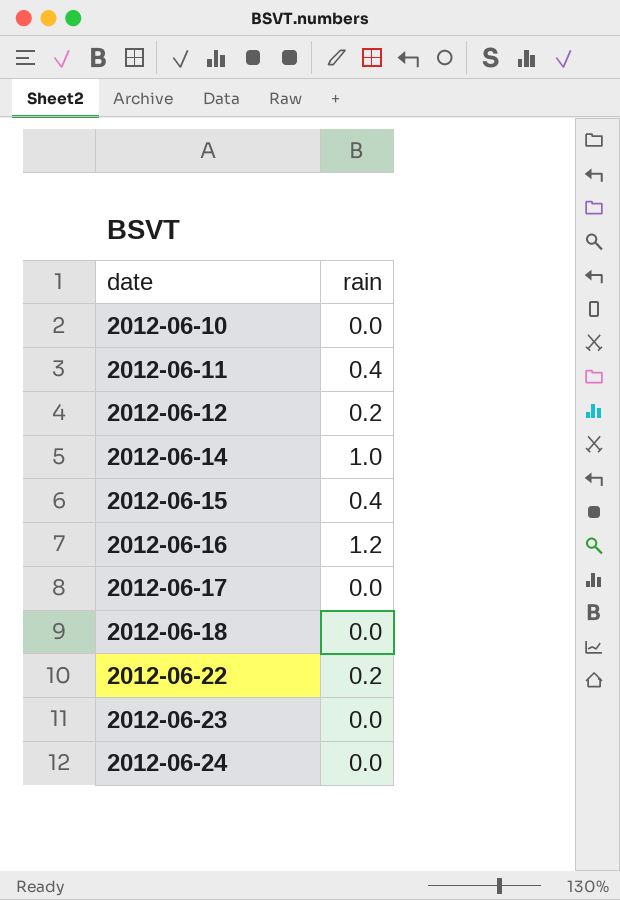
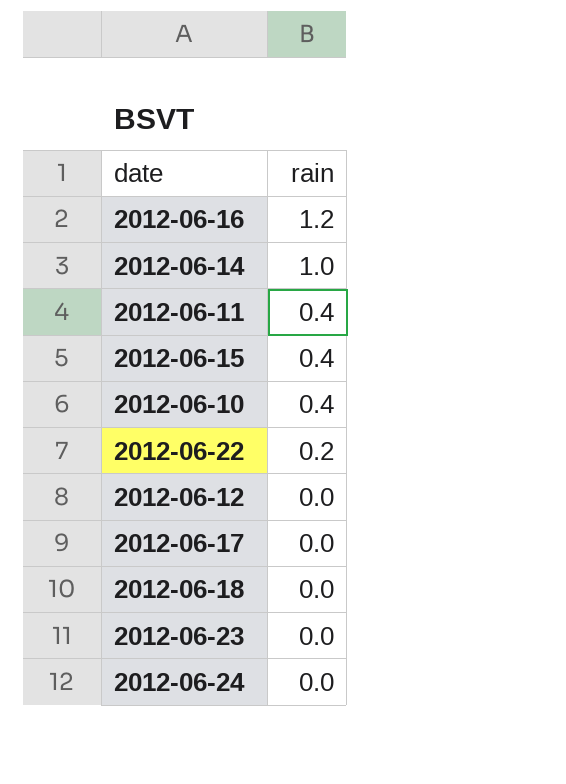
row order: date ascending -> rain descending
2012-06-10 | rain: 0.0 -> 0.4
2012-06-12 | rain: 0.2 -> 0.0

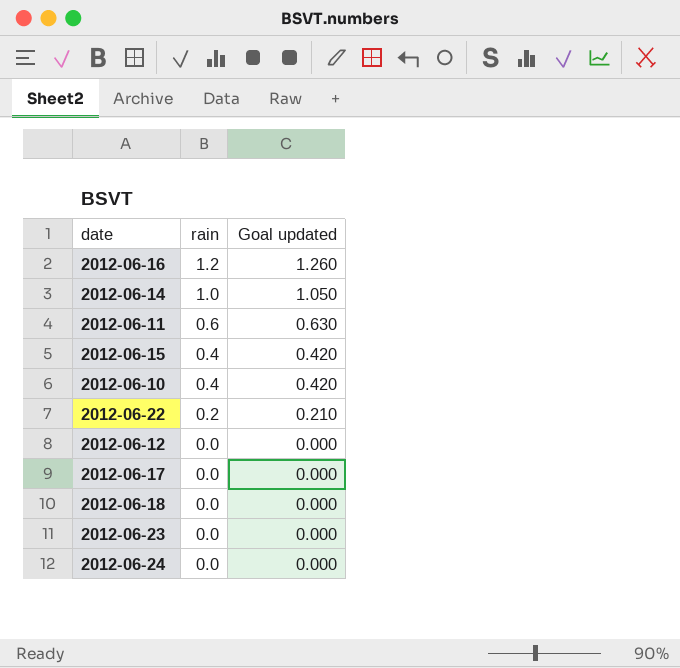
column Goal updated | formula: none -> [rain] * 1.05
2012-06-11 | rain: 0.4 -> 0.6

